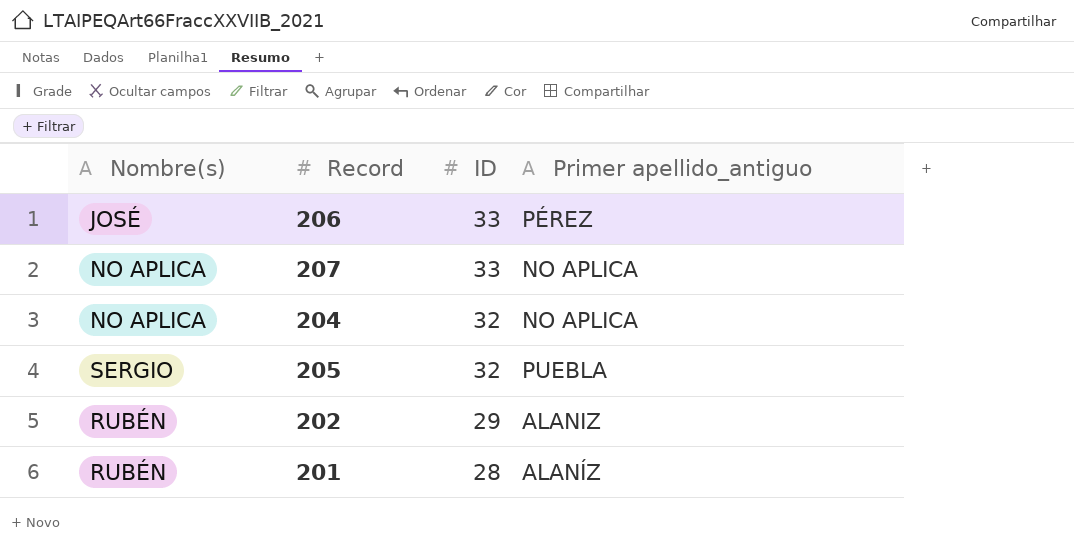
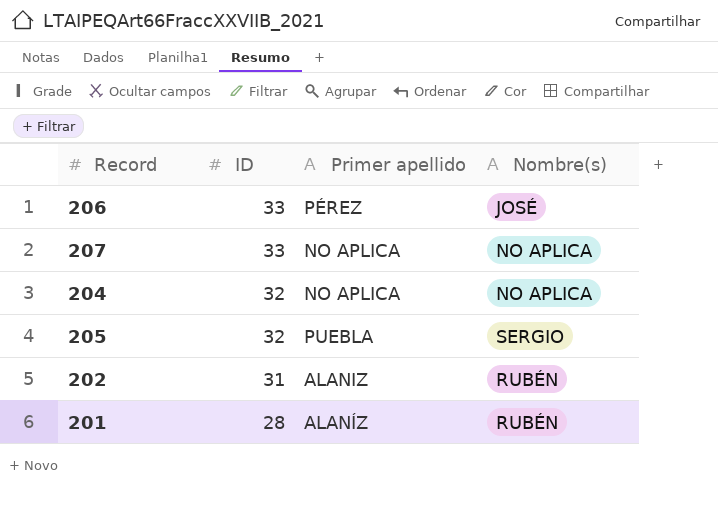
column name: Primer apellido_antiguo -> Primer apellido
column Nombre(s) | position: 1 -> 4
202 | ID: 29 -> 31

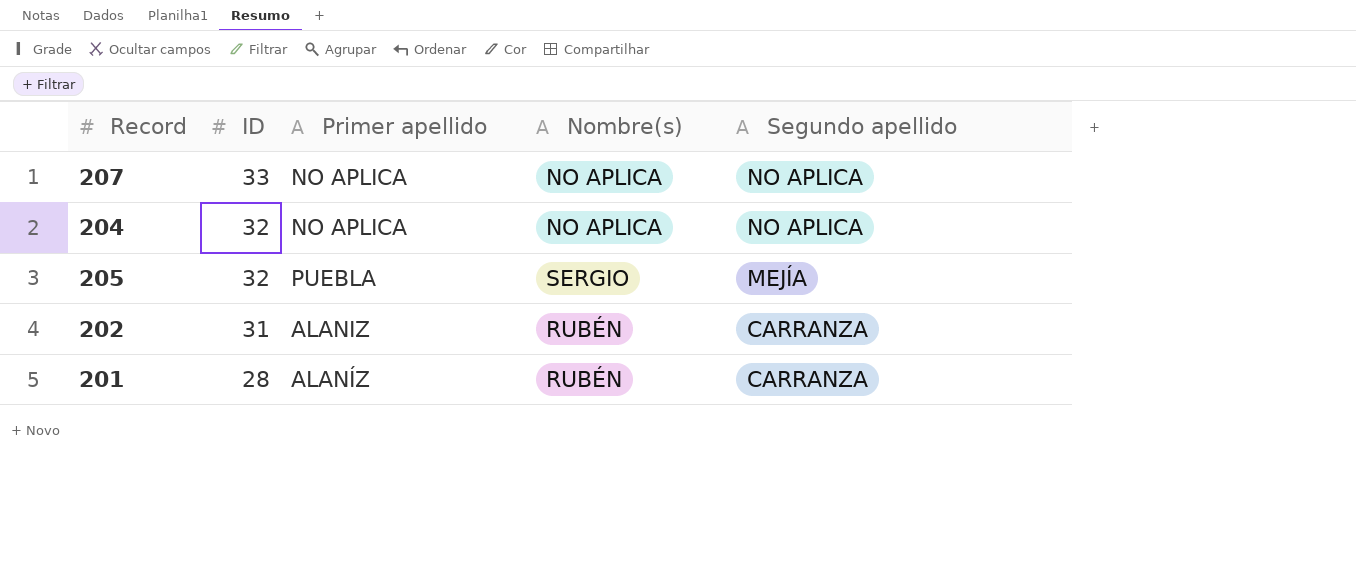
column Segundo apellido | position: none -> 5
row 206: 33 | PÉREZ | JOSÉ -> none

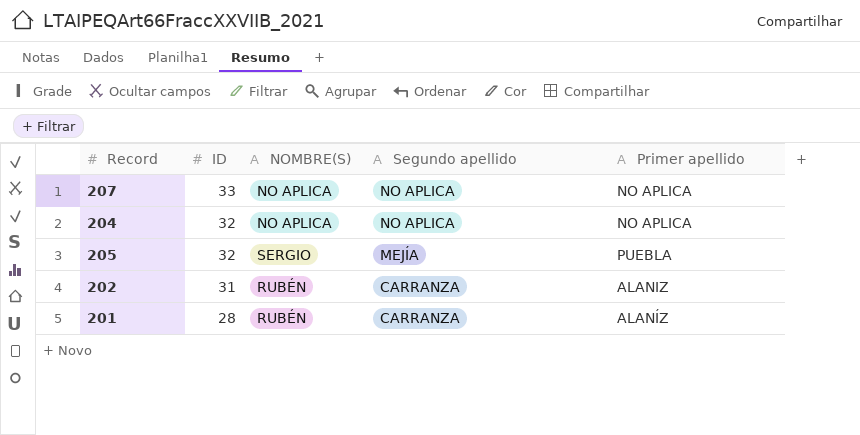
column name: Nombre(s) -> NOMBRE(S)
column Primer apellido | position: 3 -> 5

